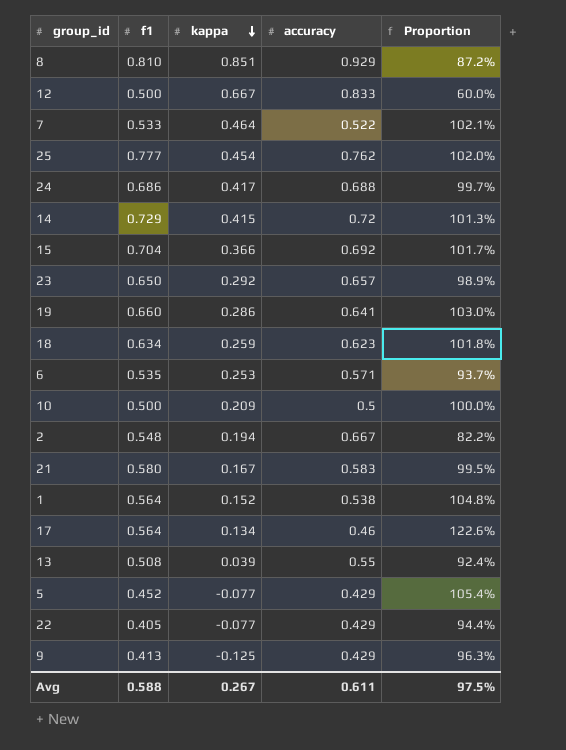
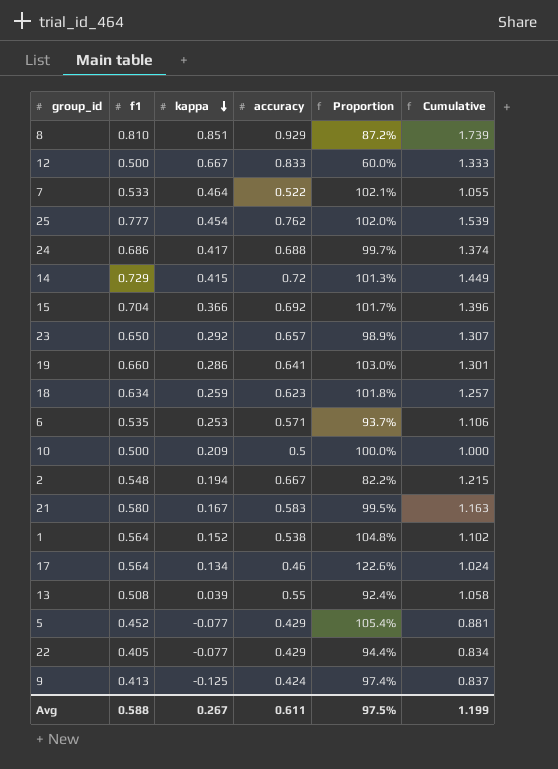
column Cumulative | formula: none -> [f1] + [accuracy]
9 | accuracy: 0.429 -> 0.424
9 | Proportion: 96.3% -> 97.4%

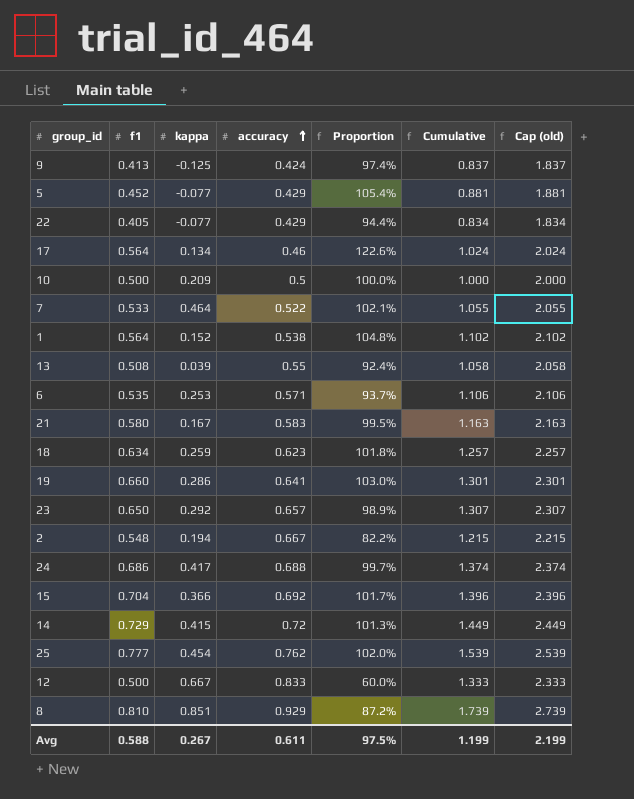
row order: kappa descending -> accuracy ascending
column Cap (old) | formula: none -> [Cumulative] + 1

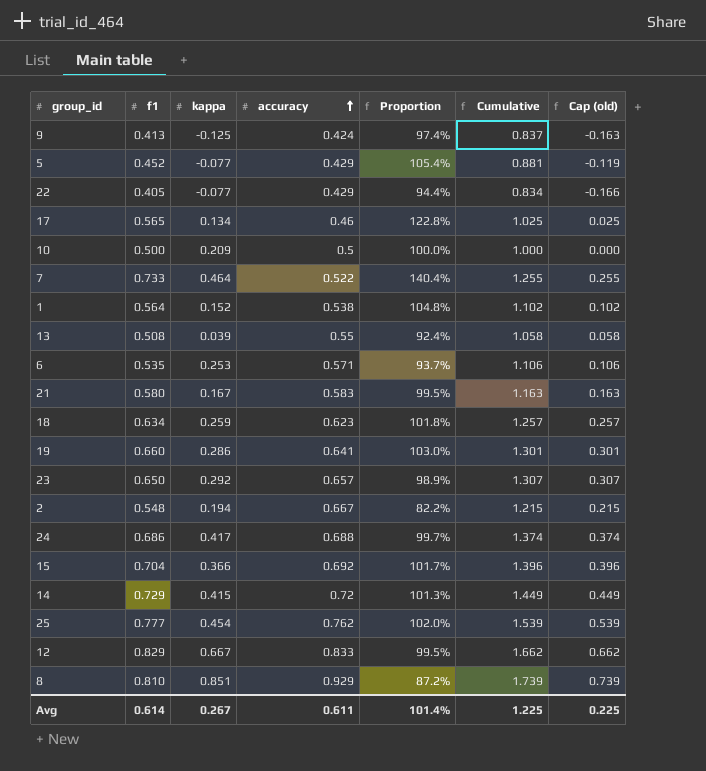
column Cap (old) | formula: [Cumulative] + 1 -> [Cumulative] - 1
17 | f1: 0.564 -> 0.565
17 | Proportion: 122.6% -> 122.8%
17 | Cumulative: 1.024 -> 1.025
7 | f1: 0.533 -> 0.733
7 | Proportion: 102.1% -> 140.4%
7 | Cumulative: 1.055 -> 1.255
12 | f1: 0.500 -> 0.829
12 | Proportion: 60.0% -> 99.5%
12 | Cumulative: 1.333 -> 1.662
Avg | f1: 0.588 -> 0.614
Avg | Proportion: 97.5% -> 101.4%
Avg | Cumulative: 1.199 -> 1.225
Avg | Cap (old): 2.199 -> 0.225

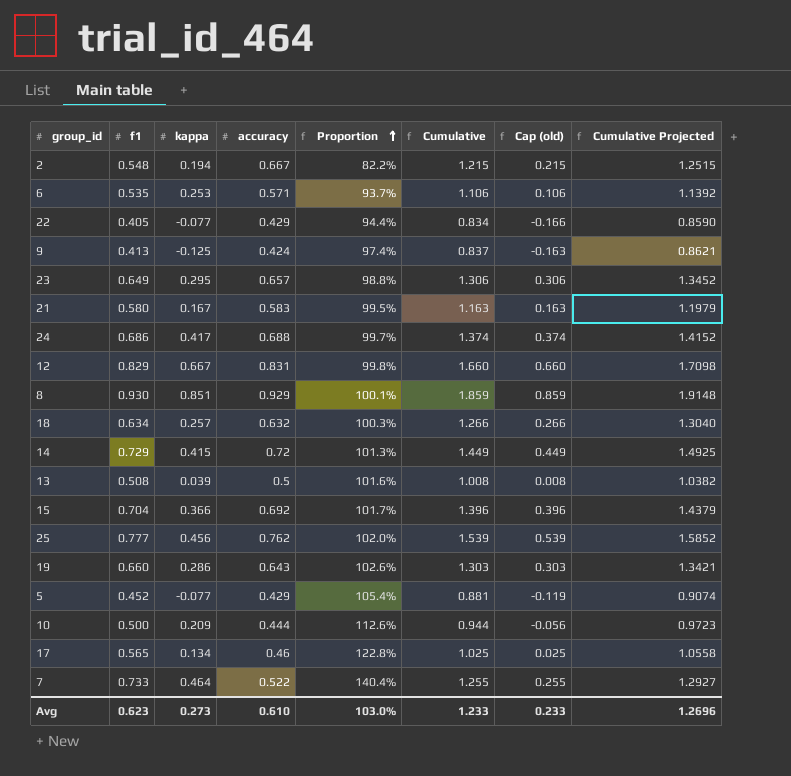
row order: accuracy ascending -> Proportion ascending
column Cumulative Projected | formula: none -> [Cumulative] * 1.03
row 1: 0.564 | 0.152 | 0.538 | 104.8% | 1.102 | 0.102 -> none
23 | f1: 0.650 -> 0.649
23 | kappa: 0.292 -> 0.295
23 | Proportion: 98.9% -> 98.8%
23 | Cumulative: 1.307 -> 1.306
23 | Cap (old): 0.307 -> 0.306
12 | accuracy: 0.833 -> 0.831
12 | Proportion: 99.5% -> 99.8%
12 | Cumulative: 1.662 -> 1.660
12 | Cap (old): 0.662 -> 0.660
8 | f1: 0.810 -> 0.930
8 | Proportion: 87.2% -> 100.1%
8 | Cumulative: 1.739 -> 1.859
8 | Cap (old): 0.739 -> 0.859
18 | kappa: 0.259 -> 0.257
18 | accuracy: 0.623 -> 0.632
18 | Proportion: 101.8% -> 100.3%
18 | Cumulative: 1.257 -> 1.266
18 | Cap (old): 0.257 -> 0.266
13 | accuracy: 0.55 -> 0.5
13 | Proportion: 92.4% -> 101.6%
13 | Cumulative: 1.058 -> 1.008
13 | Cap (old): 0.058 -> 0.008
25 | kappa: 0.454 -> 0.456
19 | accuracy: 0.641 -> 0.643
19 | Proportion: 103.0% -> 102.6%
19 | Cumulative: 1.301 -> 1.303
19 | Cap (old): 0.301 -> 0.303
10 | accuracy: 0.5 -> 0.444
10 | Proportion: 100.0% -> 112.6%
10 | Cumulative: 1.000 -> 0.944
10 | Cap (old): 0.000 -> -0.056
Avg | f1: 0.614 -> 0.623
Avg | kappa: 0.267 -> 0.273
Avg | accuracy: 0.611 -> 0.610
Avg | Proportion: 101.4% -> 103.0%
Avg | Cumulative: 1.225 -> 1.233
Avg | Cap (old): 0.225 -> 0.233

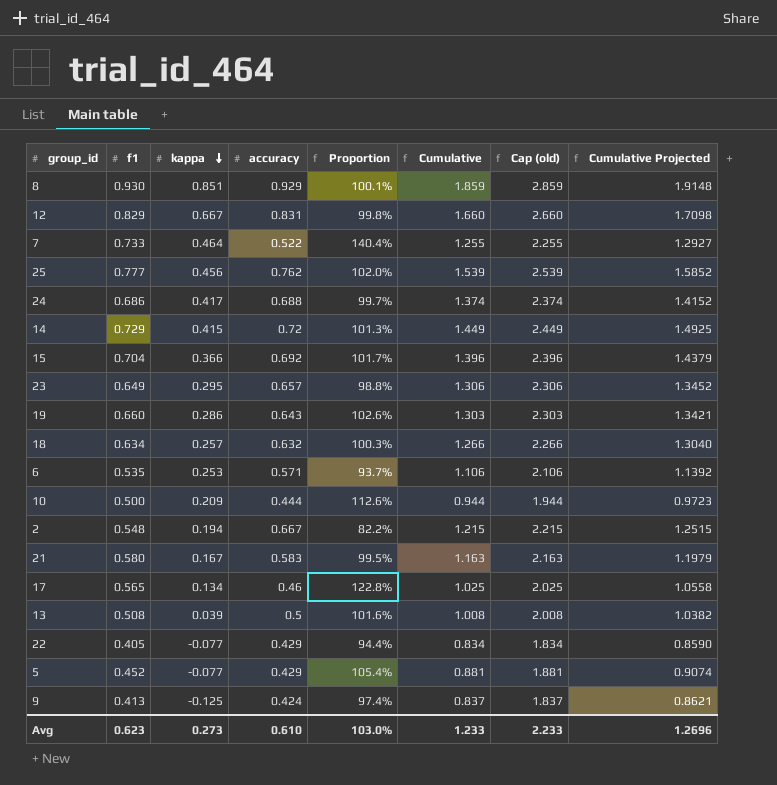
row order: Proportion ascending -> kappa descending
column Cap (old) | formula: [Cumulative] - 1 -> [Cumulative] + 1
Avg | Cap (old): 0.233 -> 2.233

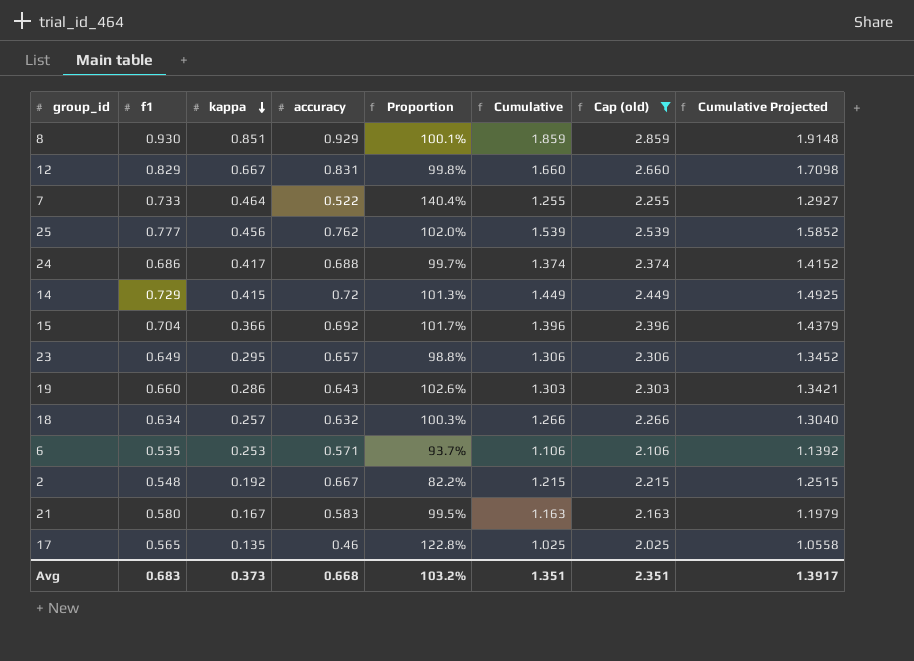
filter: none -> Cap (old) >= 2.025
2 | kappa: 0.194 -> 0.192
17 | kappa: 0.134 -> 0.135
Avg | f1: 0.623 -> 0.683
Avg | kappa: 0.273 -> 0.373
Avg | accuracy: 0.610 -> 0.668
Avg | Proportion: 103.0% -> 103.2%
Avg | Cumulative: 1.233 -> 1.351
Avg | Cap (old): 2.233 -> 2.351
Avg | Cumulative Projected: 1.2696 -> 1.3917

